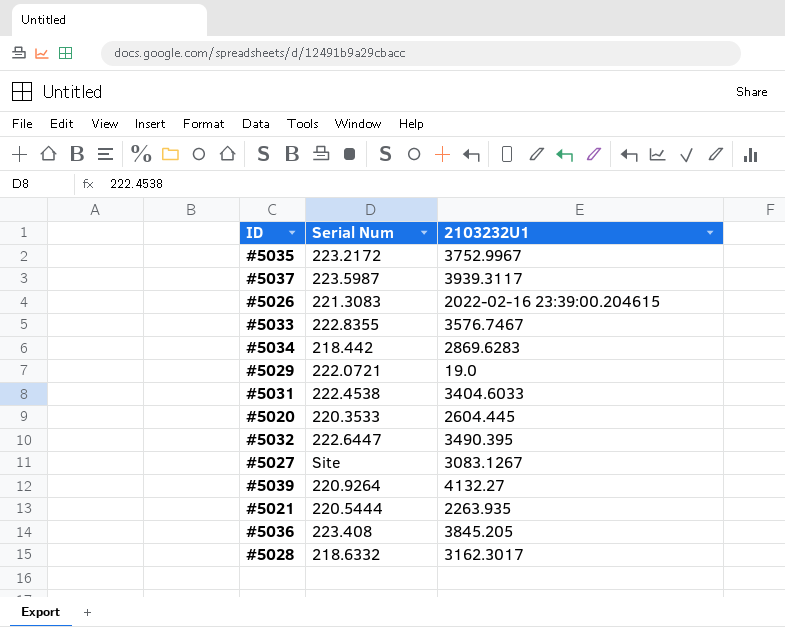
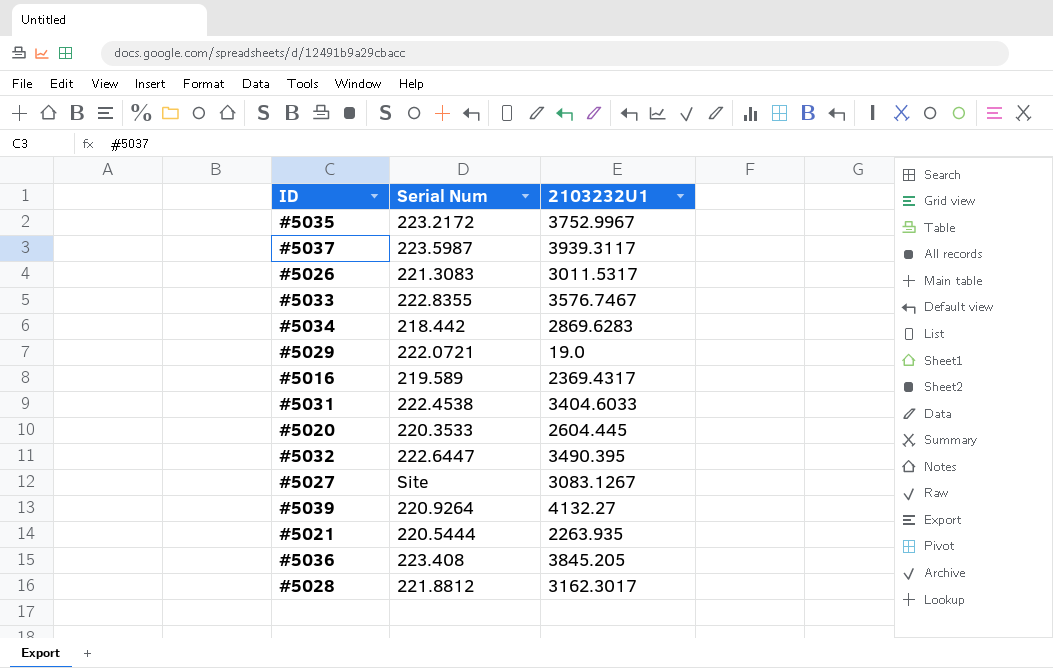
#5026 | 2103232U1: 2022-02-16 23:39:00.204615 -> 3011.5317
row #5016: none -> 219.589 | 2369.4317
#5028 | Serial Num: 218.6332 -> 221.8812

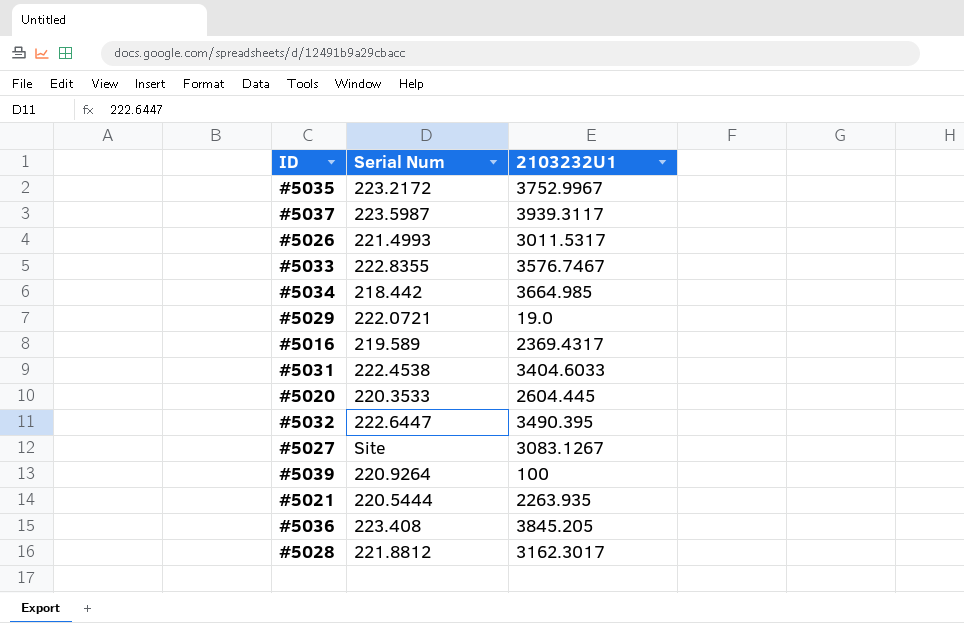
#5026 | Serial Num: 221.3083 -> 221.4993
#5034 | 2103232U1: 2869.6283 -> 3664.985
#5039 | 2103232U1: 4132.27 -> 100

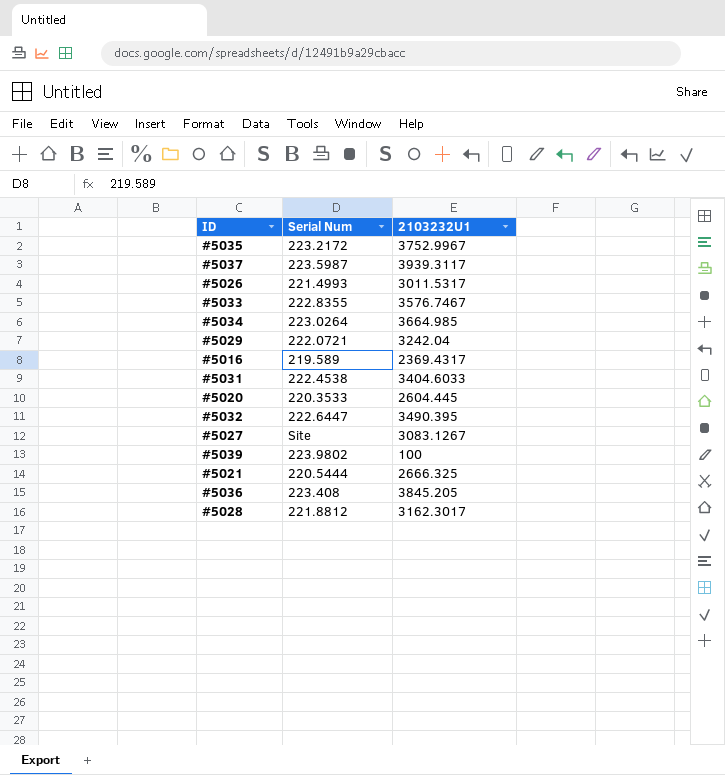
#5034 | Serial Num: 218.442 -> 223.0264
#5029 | 2103232U1: 19.0 -> 3242.04
#5039 | Serial Num: 220.9264 -> 223.9802
#5021 | 2103232U1: 2263.935 -> 2666.325

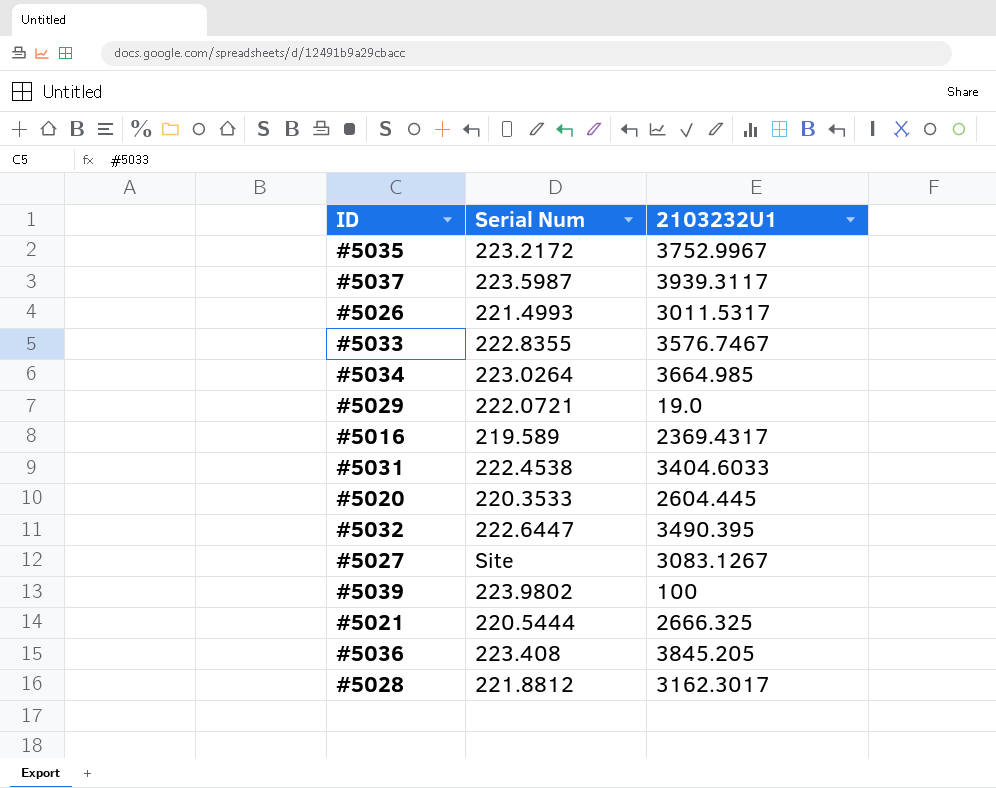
#5029 | 2103232U1: 3242.04 -> 19.0

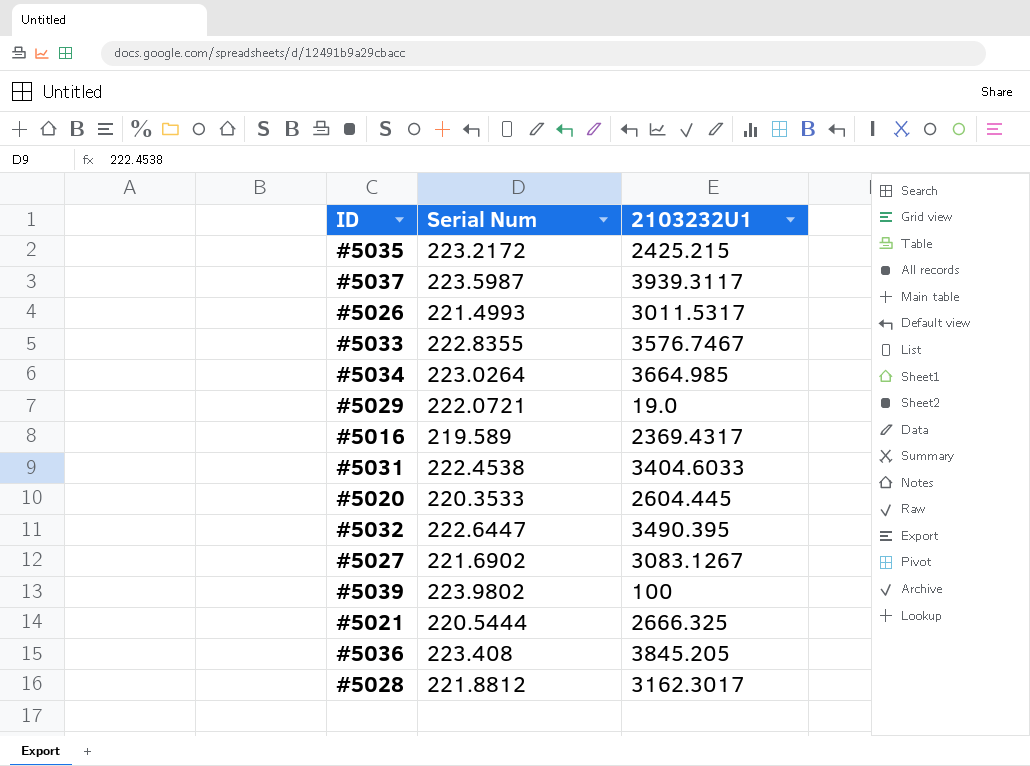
#5035 | 2103232U1: 3752.9967 -> 2425.215
#5027 | Serial Num: Site -> 221.6902

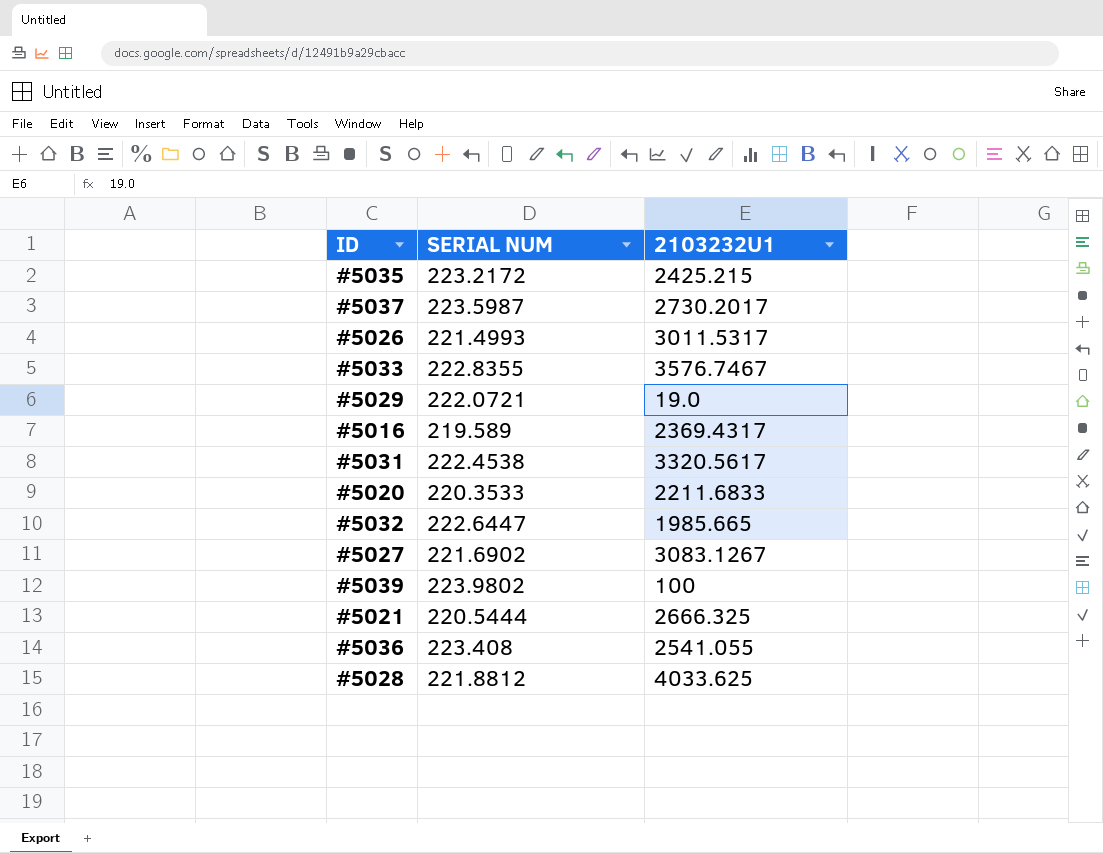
column name: Serial Num -> SERIAL NUM
row #5034: 223.0264 | 3664.985 -> none
#5037 | 2103232U1: 3939.3117 -> 2730.2017
#5031 | 2103232U1: 3404.6033 -> 3320.5617
#5020 | 2103232U1: 2604.445 -> 2211.6833
#5032 | 2103232U1: 3490.395 -> 1985.665
#5036 | 2103232U1: 3845.205 -> 2541.055
#5028 | 2103232U1: 3162.3017 -> 4033.625

